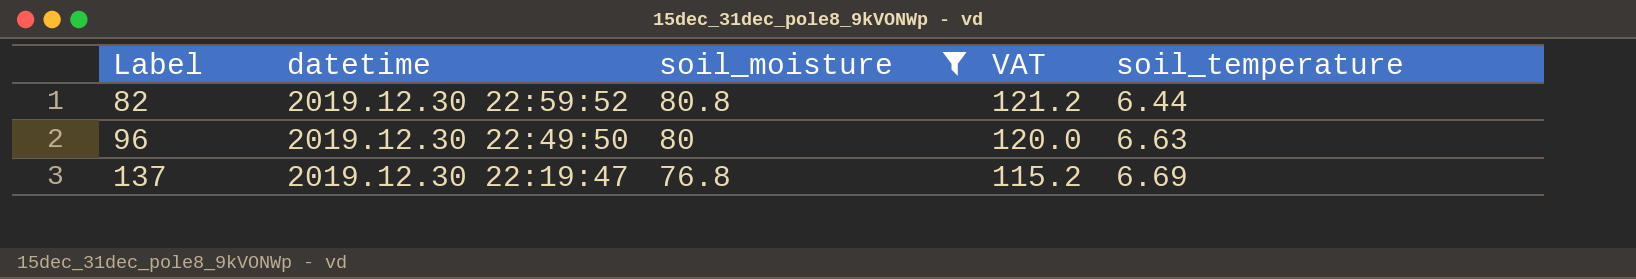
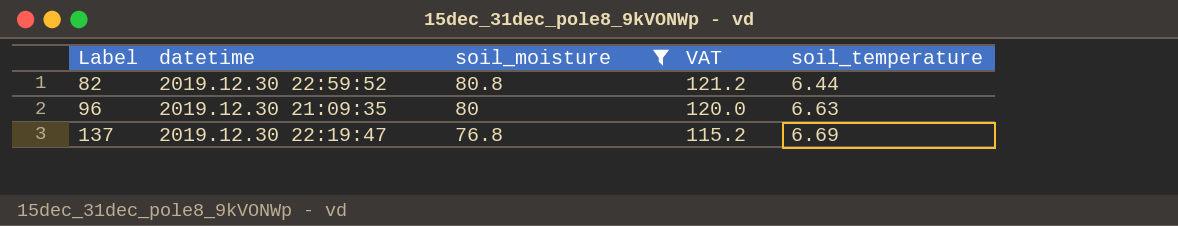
96 | datetime: 2019.12.30 22:49:50 -> 2019.12.30 21:09:35

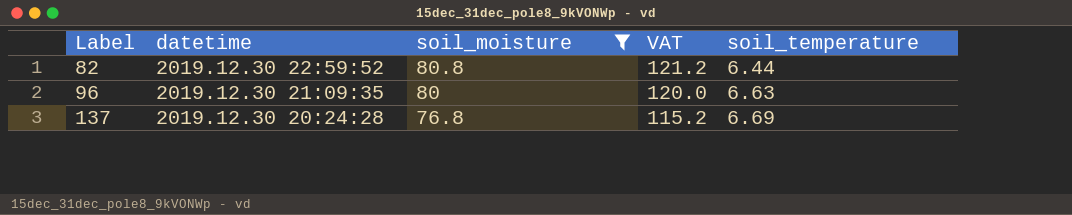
137 | datetime: 2019.12.30 22:19:47 -> 2019.12.30 20:24:28

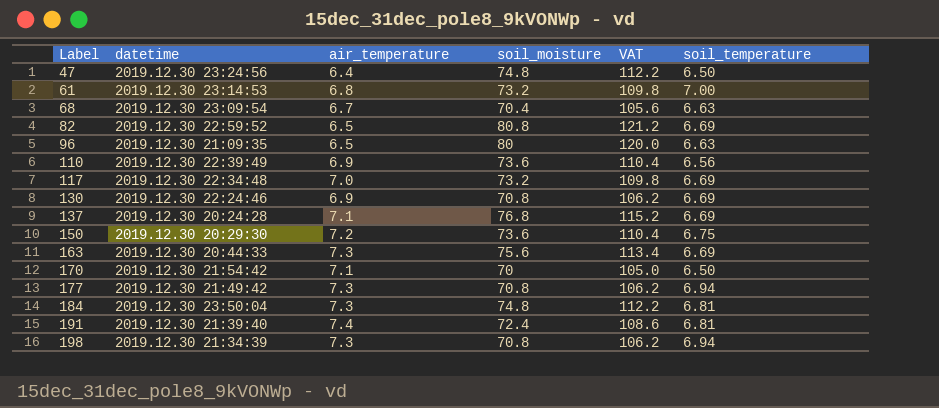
filter: soil_moisture >= 76.8 -> none
column air_temperature | position: none -> 3
82 | soil_temperature: 6.44 -> 6.69

